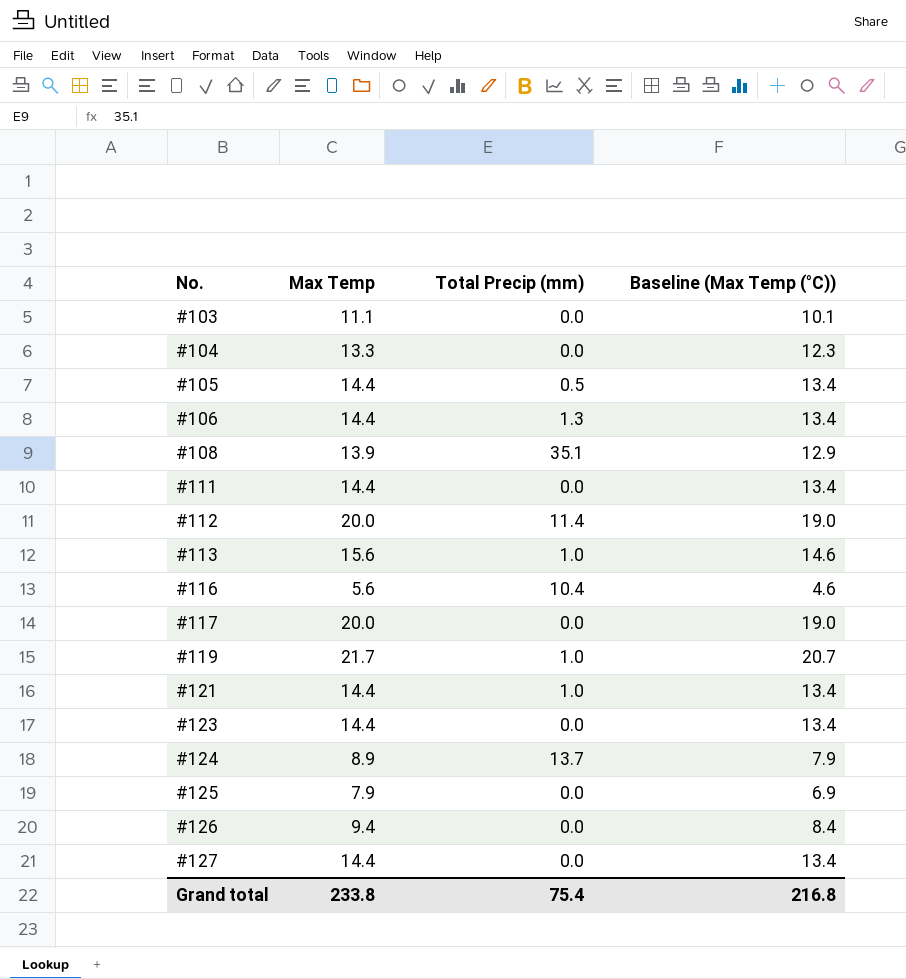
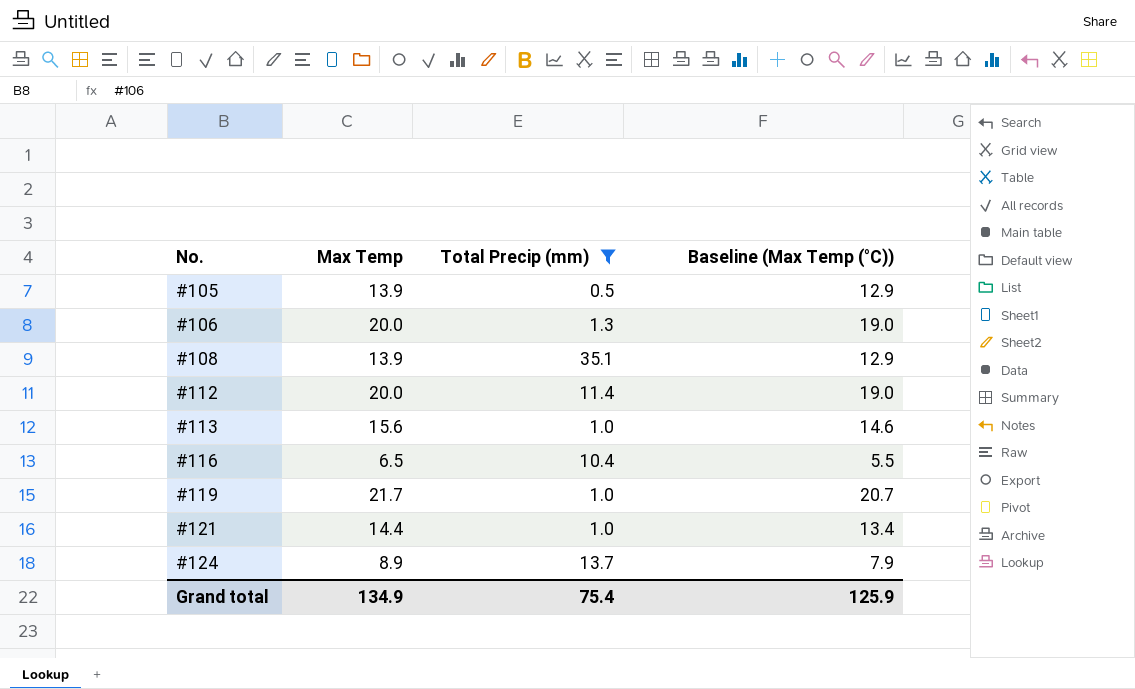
filter: none -> Total Precip (mm) != 0.0
#105 | Max Temp: 14.4 -> 13.9
#105 | Baseline (Max Temp (°C)): 13.4 -> 12.9
#106 | Max Temp: 14.4 -> 20.0
#106 | Baseline (Max Temp (°C)): 13.4 -> 19.0
#116 | Max Temp: 5.6 -> 6.5
#116 | Baseline (Max Temp (°C)): 4.6 -> 5.5
Grand total | Max Temp: 233.8 -> 134.9
Grand total | Baseline (Max Temp (°C)): 216.8 -> 125.9

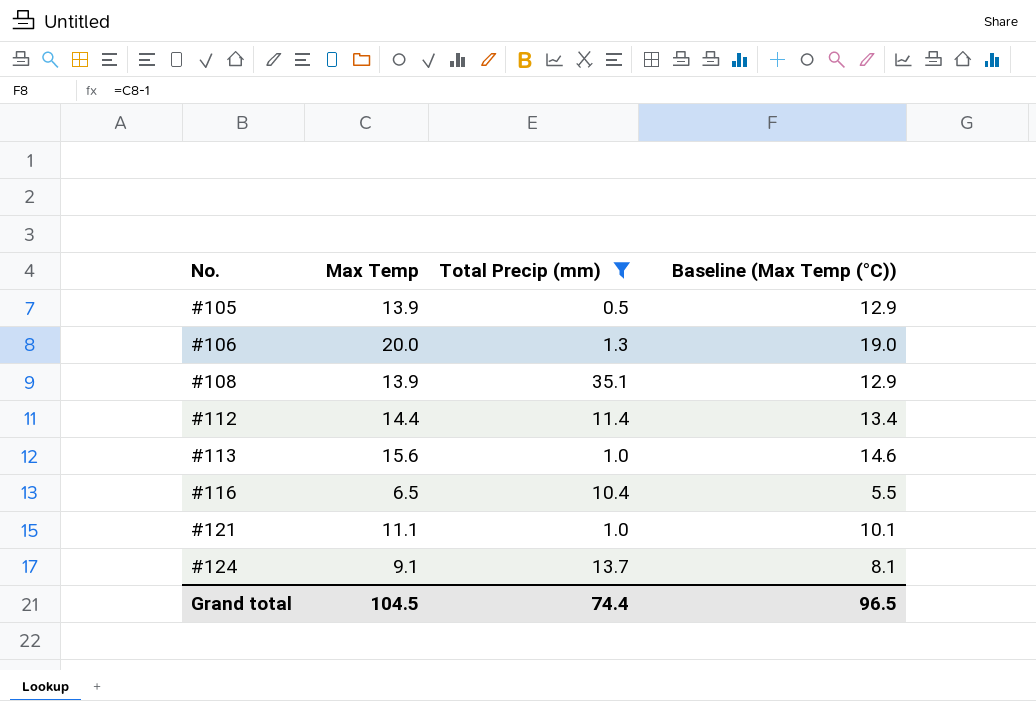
row #119: 21.7 | 1.0 | 20.7 -> none
#112 | Max Temp: 20.0 -> 14.4
#112 | Baseline (Max Temp (°C)): 19.0 -> 13.4
#121 | Max Temp: 14.4 -> 11.1
#121 | Baseline (Max Temp (°C)): 13.4 -> 10.1
#124 | Max Temp: 8.9 -> 9.1
#124 | Baseline (Max Temp (°C)): 7.9 -> 8.1
Grand total | Max Temp: 134.9 -> 104.5
Grand total | Total Precip (mm): 75.4 -> 74.4
Grand total | Baseline (Max Temp (°C)): 125.9 -> 96.5

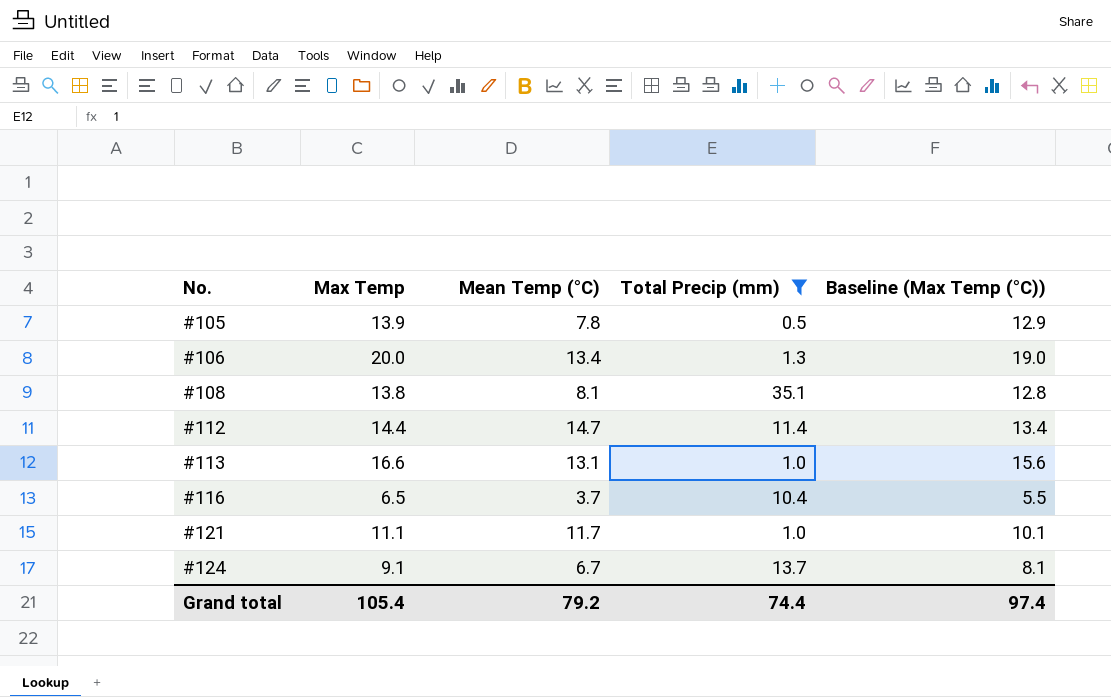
column Mean Temp (°C) | position: none -> 3
#108 | Max Temp: 13.9 -> 13.8
#108 | Baseline (Max Temp (°C)): 12.9 -> 12.8
#113 | Max Temp: 15.6 -> 16.6
#113 | Baseline (Max Temp (°C)): 14.6 -> 15.6
Grand total | Max Temp: 104.5 -> 105.4
Grand total | Baseline (Max Temp (°C)): 96.5 -> 97.4

